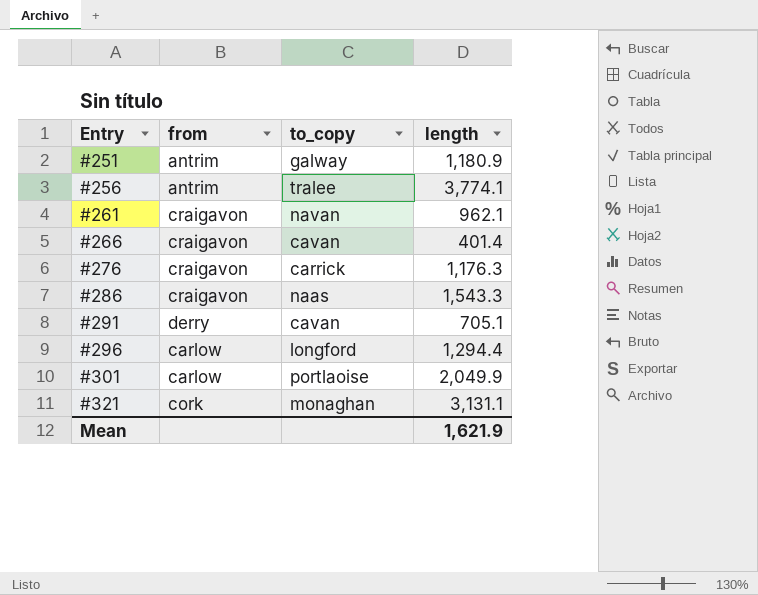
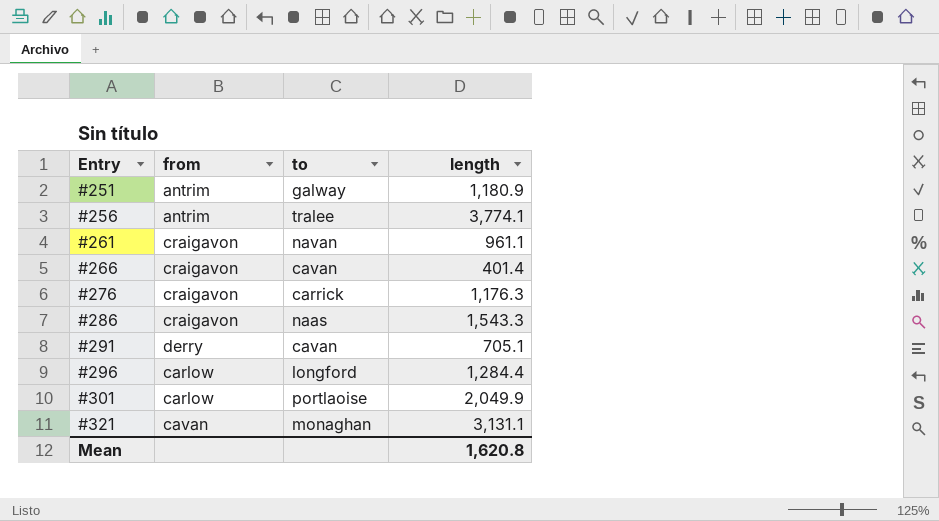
column name: to_copy -> to
#261 | length: 962.1 -> 961.1
#296 | length: 1,294.4 -> 1,284.4
#321 | from: cork -> cavan
Mean | length: 1,621.9 -> 1,620.8

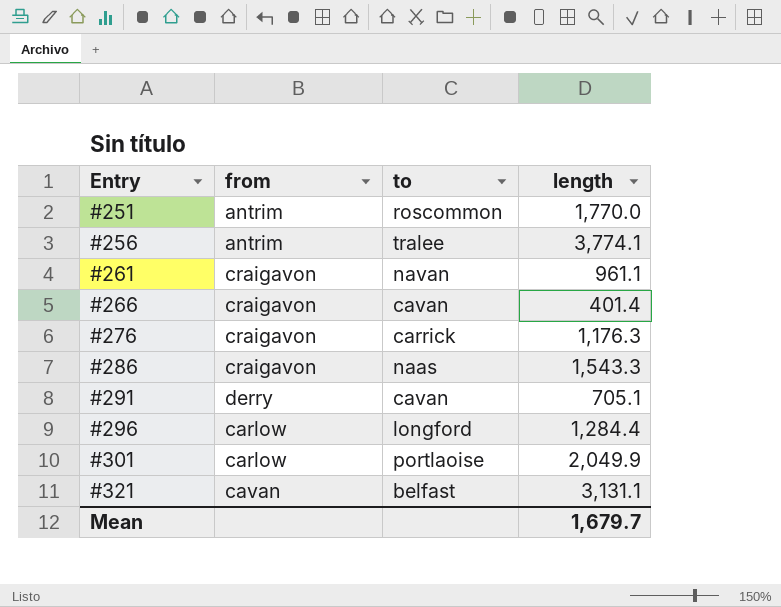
#251 | to: galway -> roscommon
#251 | length: 1,180.9 -> 1,770.0
#321 | to: monaghan -> belfast
Mean | length: 1,620.8 -> 1,679.7

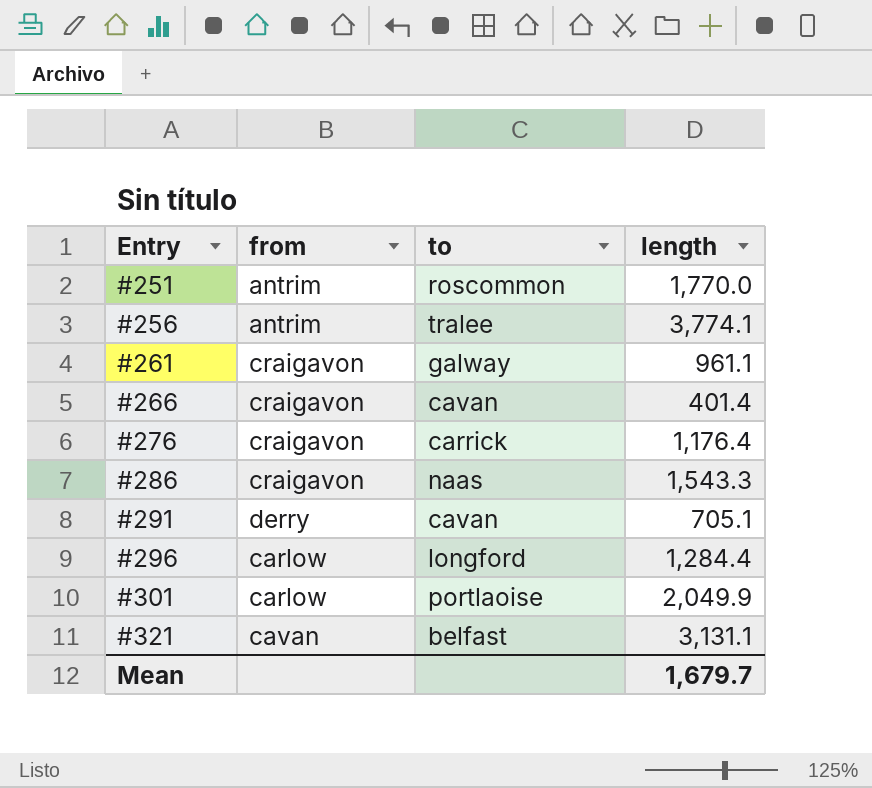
#261 | to: navan -> galway
#276 | length: 1,176.3 -> 1,176.4

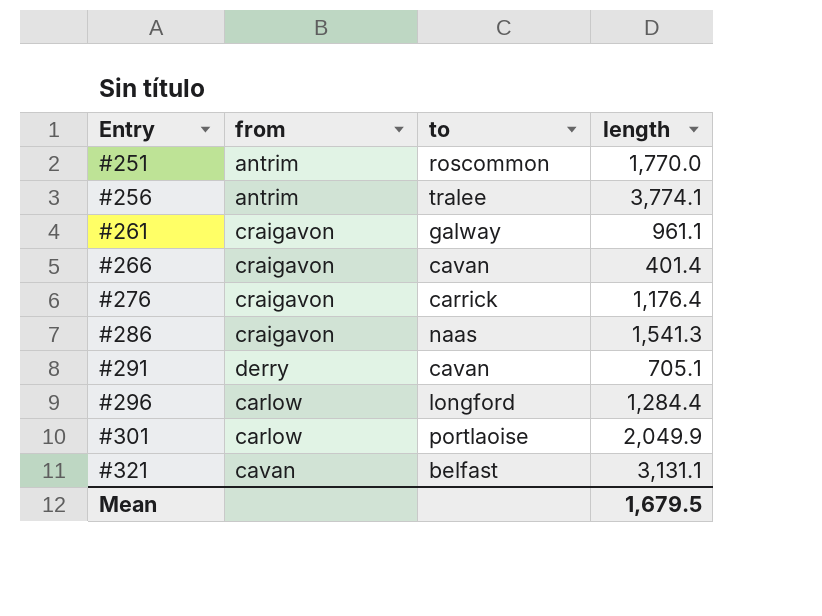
#286 | length: 1,543.3 -> 1,541.3
Mean | length: 1,679.7 -> 1,679.5

